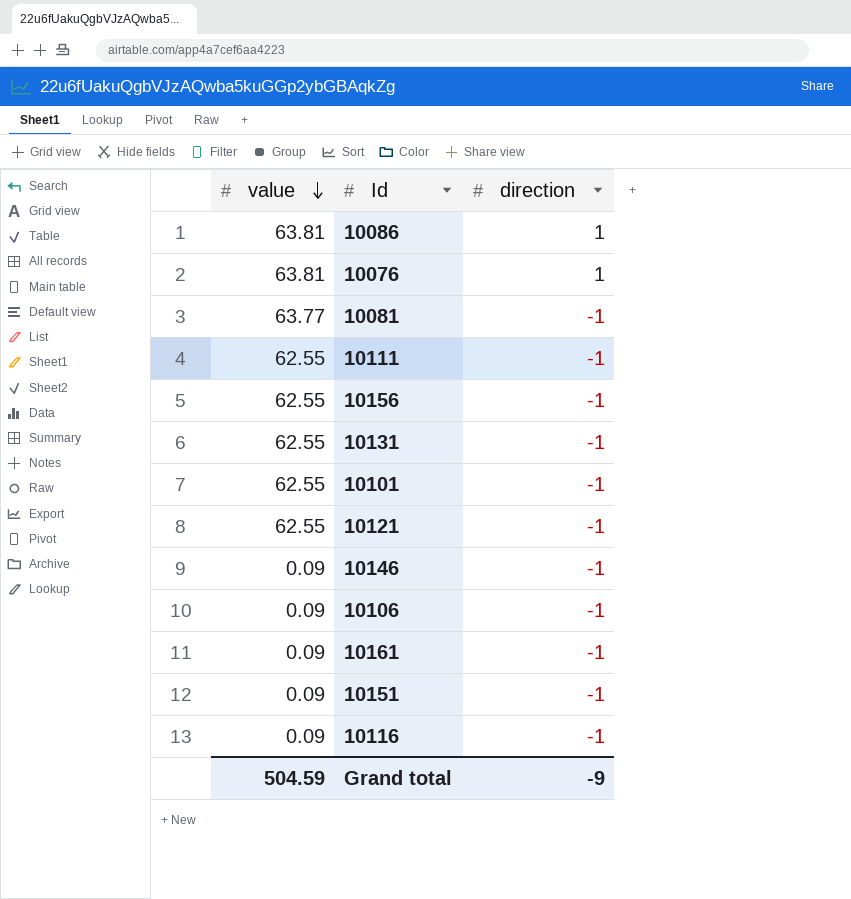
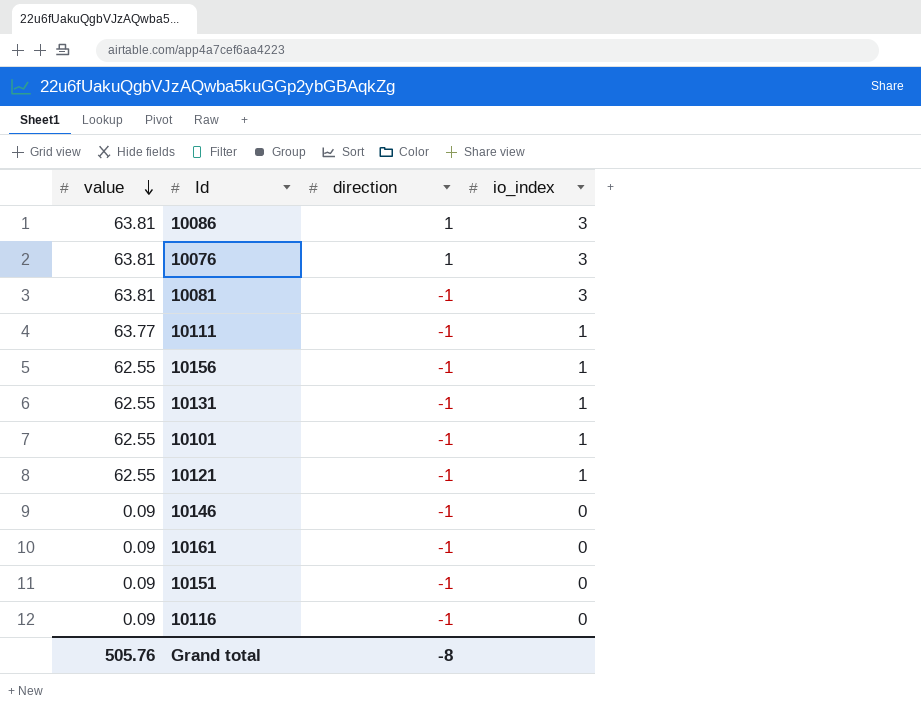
column io_index | position: none -> 4
row 10106: 0.09 | -1 -> none
10081 | value: 63.77 -> 63.81
10111 | value: 62.55 -> 63.77
Grand total | value: 504.59 -> 505.76
Grand total | direction: -9 -> -8

